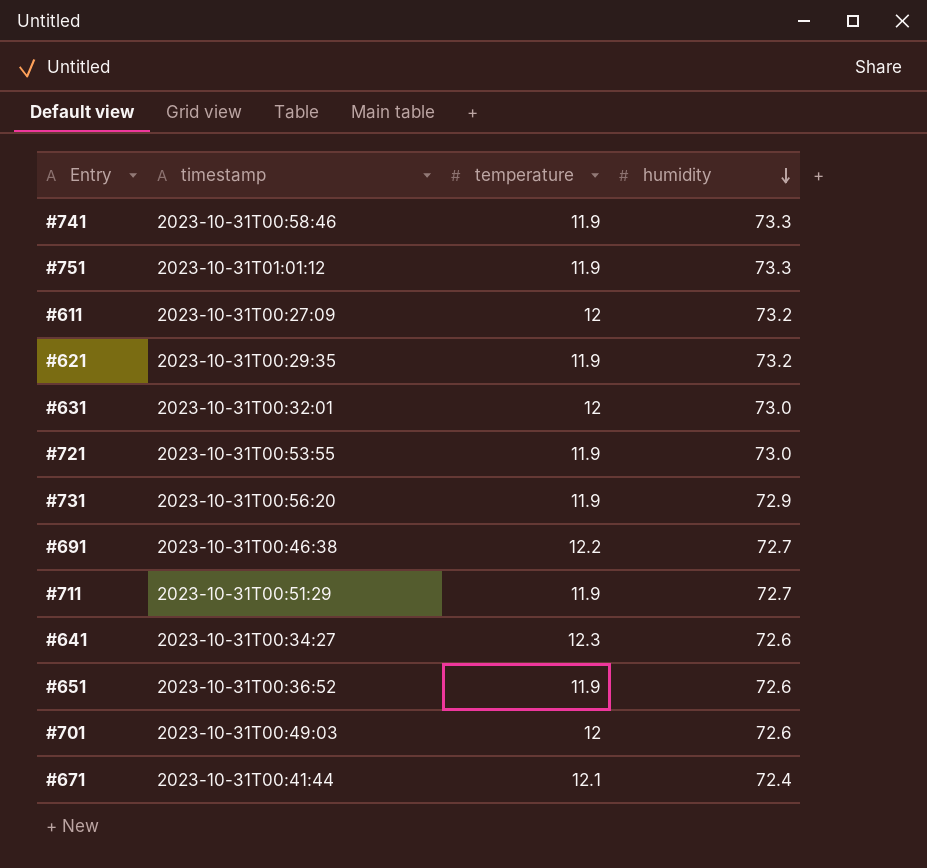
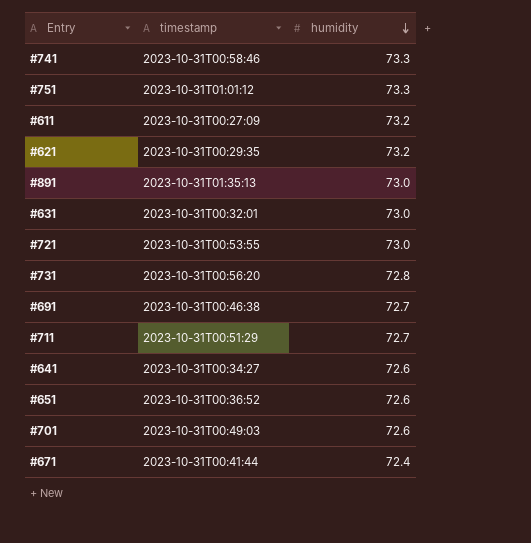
column temperature | position: 3 -> none
row #891: none -> 2023-10-31T01:35:13 | 73.0
#731 | humidity: 72.9 -> 72.8

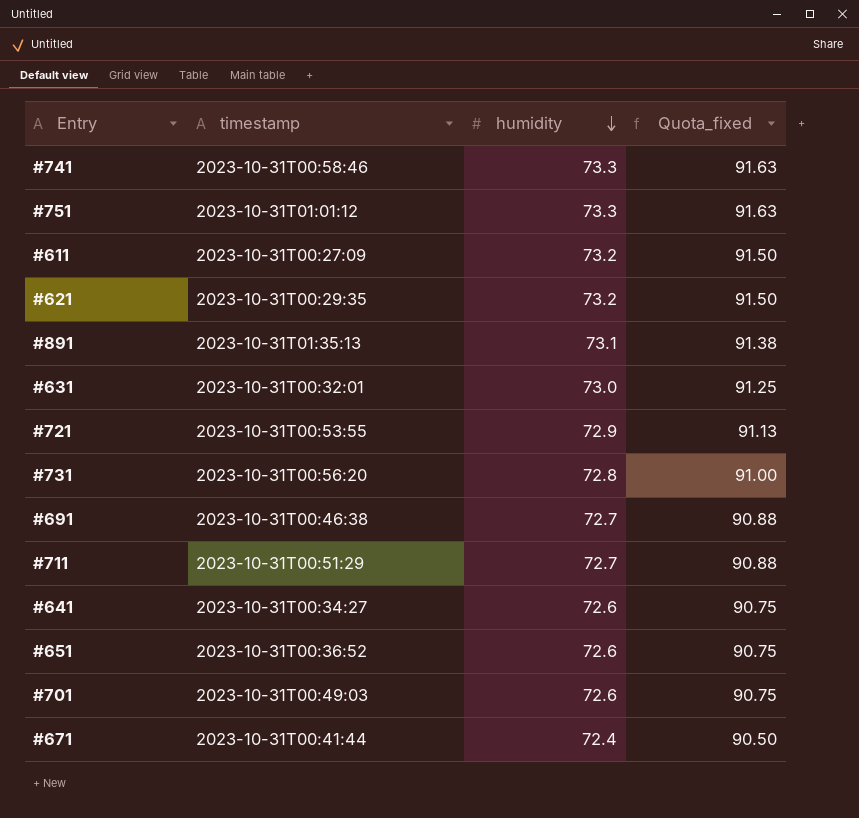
column Quota_fixed | formula: none -> [humidity] * 1.25
#891 | humidity: 73.0 -> 73.1
#721 | humidity: 73.0 -> 72.9

